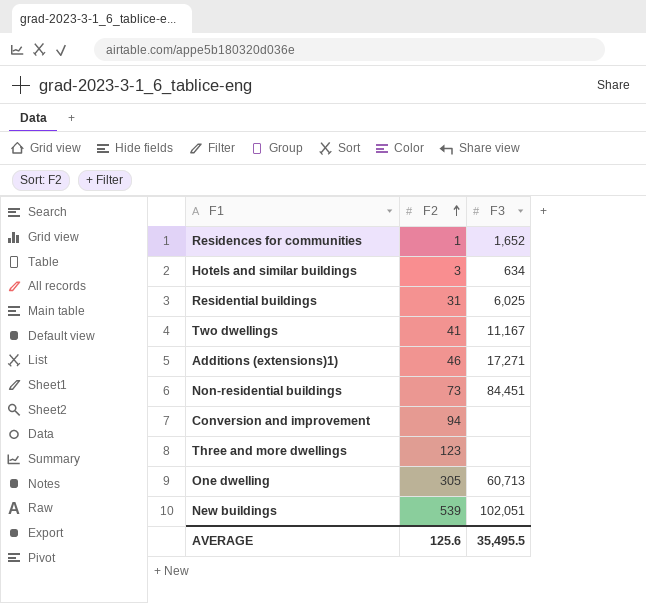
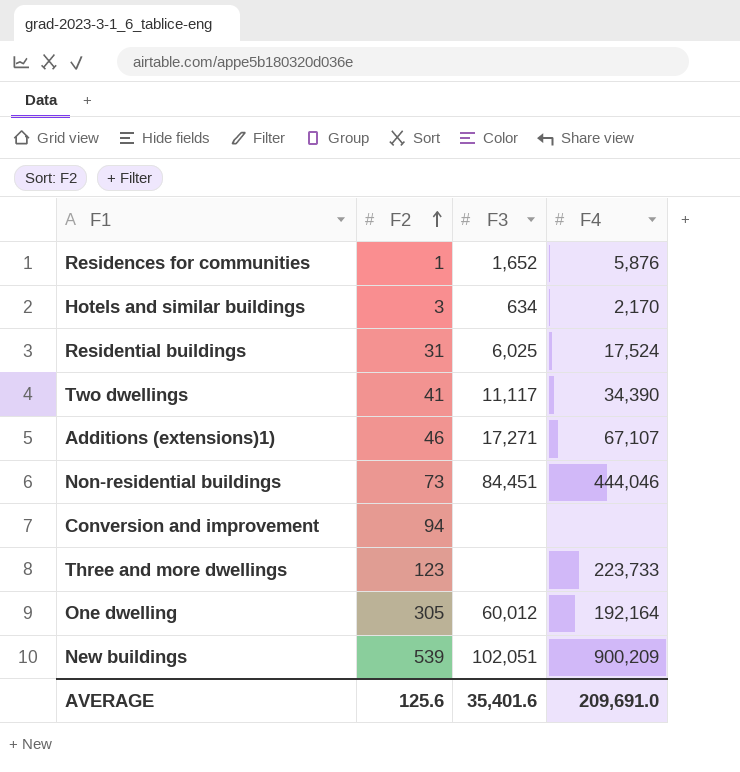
column F4 | position: none -> 4
Two dwellings | F3: 11,167 -> 11,117
One dwelling | F3: 60,713 -> 60,012
AVERAGE | F3: 35,495.5 -> 35,401.6

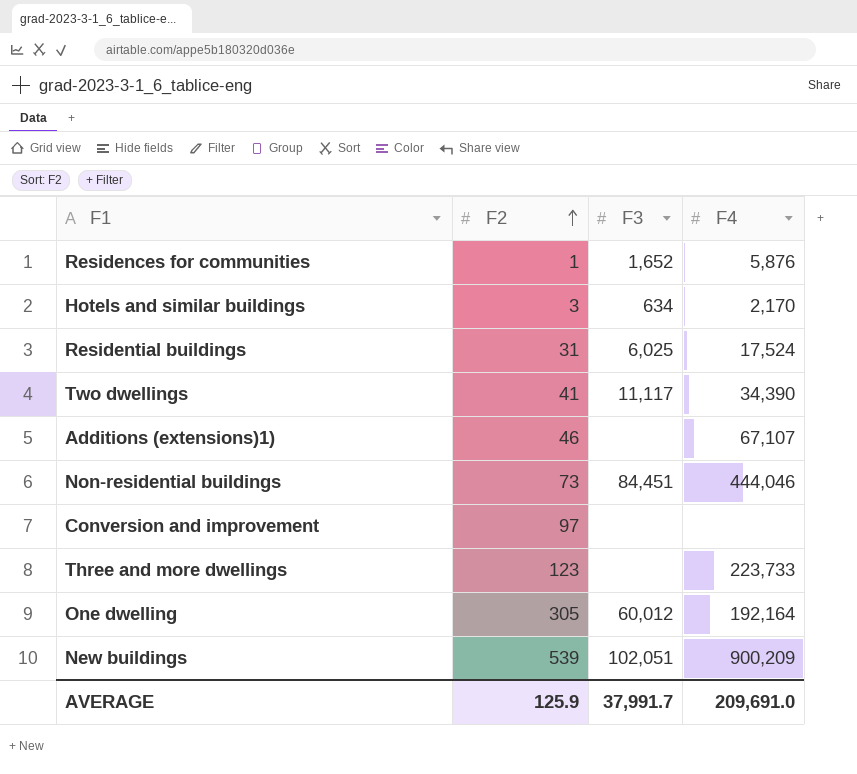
Additions (extensions)1) | F3: 17,271 -> none
Conversion and improvement | F2: 94 -> 97
AVERAGE | F2: 125.6 -> 125.9
AVERAGE | F3: 35,401.6 -> 37,991.7

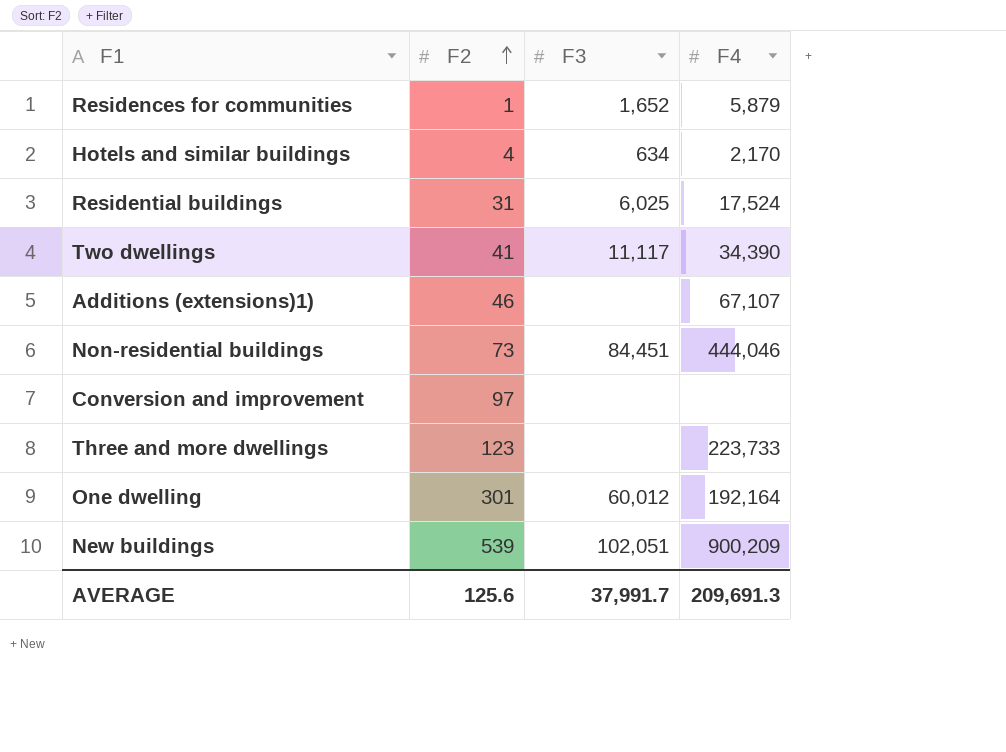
Residences for communities | F4: 5,876 -> 5,879
Hotels and similar buildings | F2: 3 -> 4
One dwelling | F2: 305 -> 301
AVERAGE | F2: 125.9 -> 125.6
AVERAGE | F4: 209,691.0 -> 209,691.3

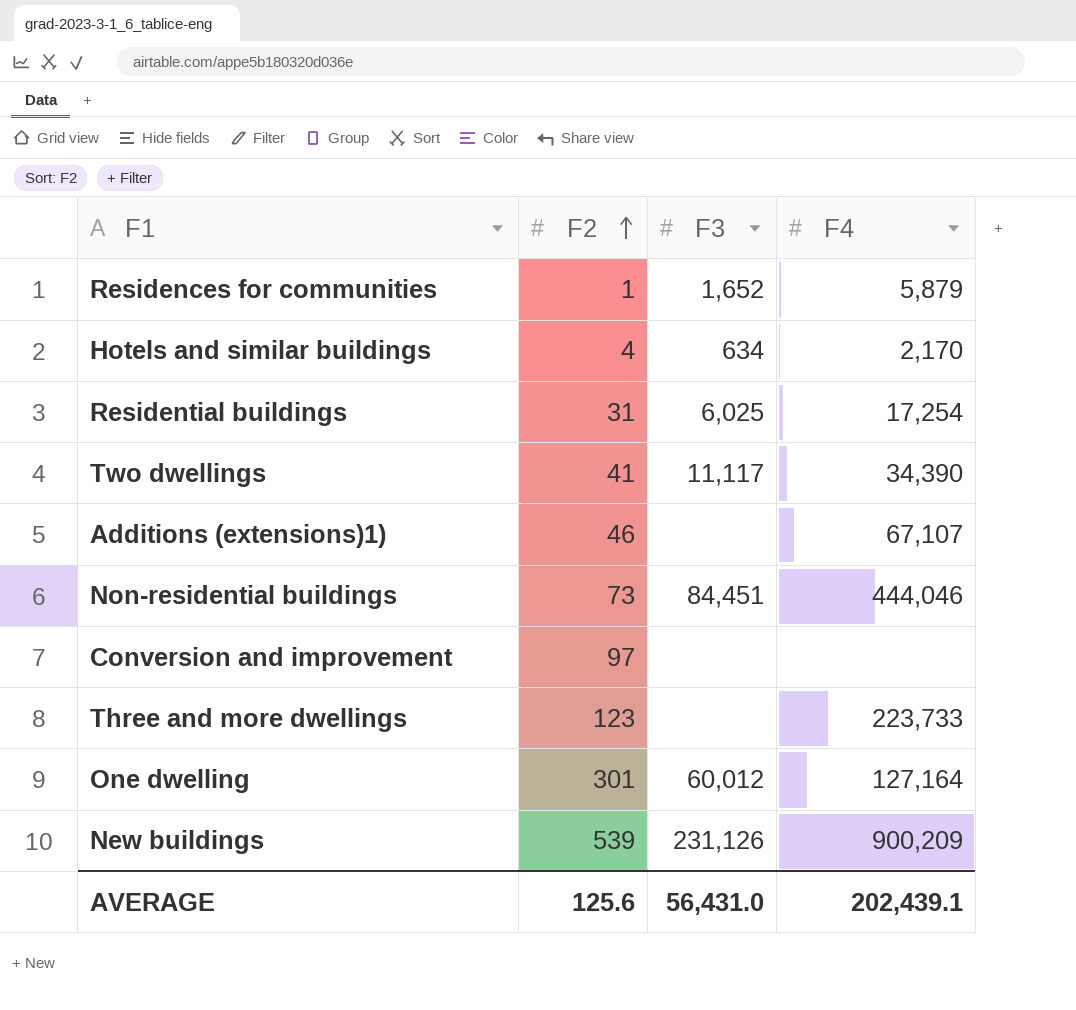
Residential buildings | F4: 17,524 -> 17,254
One dwelling | F4: 192,164 -> 127,164
New buildings | F3: 102,051 -> 231,126
AVERAGE | F3: 37,991.7 -> 56,431.0
AVERAGE | F4: 209,691.3 -> 202,439.1

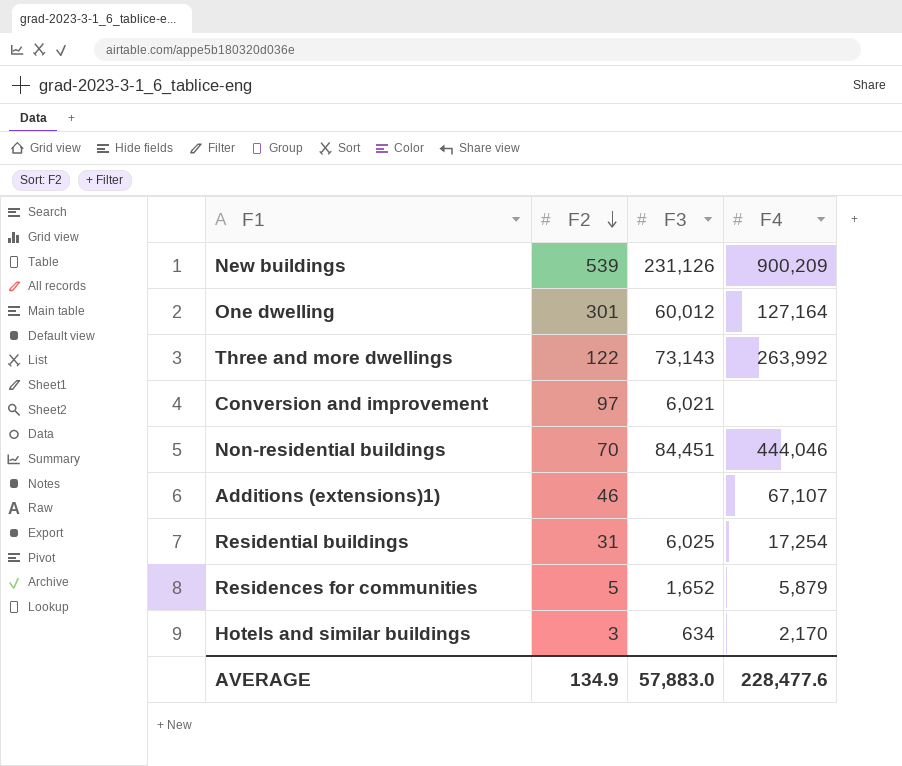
row order: F2 ascending -> F2 descending
row Two dwellings: 41 | 11,117 | 34,390 -> none
Three and more dwellings | F2: 123 -> 122
Three and more dwellings | F3: none -> 73,143
Three and more dwellings | F4: 223,733 -> 263,992
Conversion and improvement | F3: none -> 6,021
Non-residential buildings | F2: 73 -> 70
Residences for communities | F2: 1 -> 5
Hotels and similar buildings | F2: 4 -> 3
AVERAGE | F2: 125.6 -> 134.9
AVERAGE | F3: 56,431.0 -> 57,883.0
AVERAGE | F4: 202,439.1 -> 228,477.6

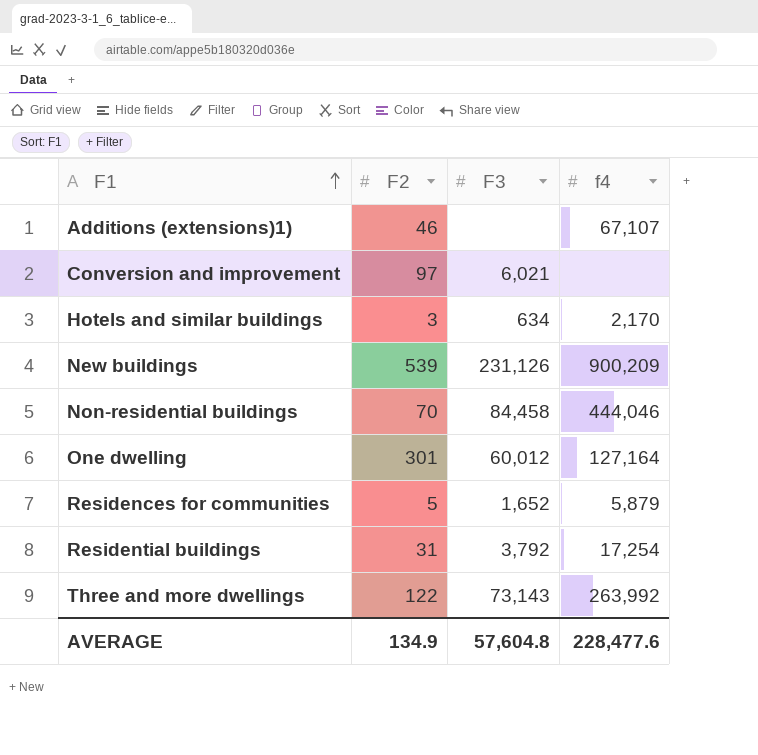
row order: F2 descending -> F1 ascending
column name: F4 -> f4
Non-residential buildings | F3: 84,451 -> 84,458
Residential buildings | F3: 6,025 -> 3,792
AVERAGE | F3: 57,883.0 -> 57,604.8

